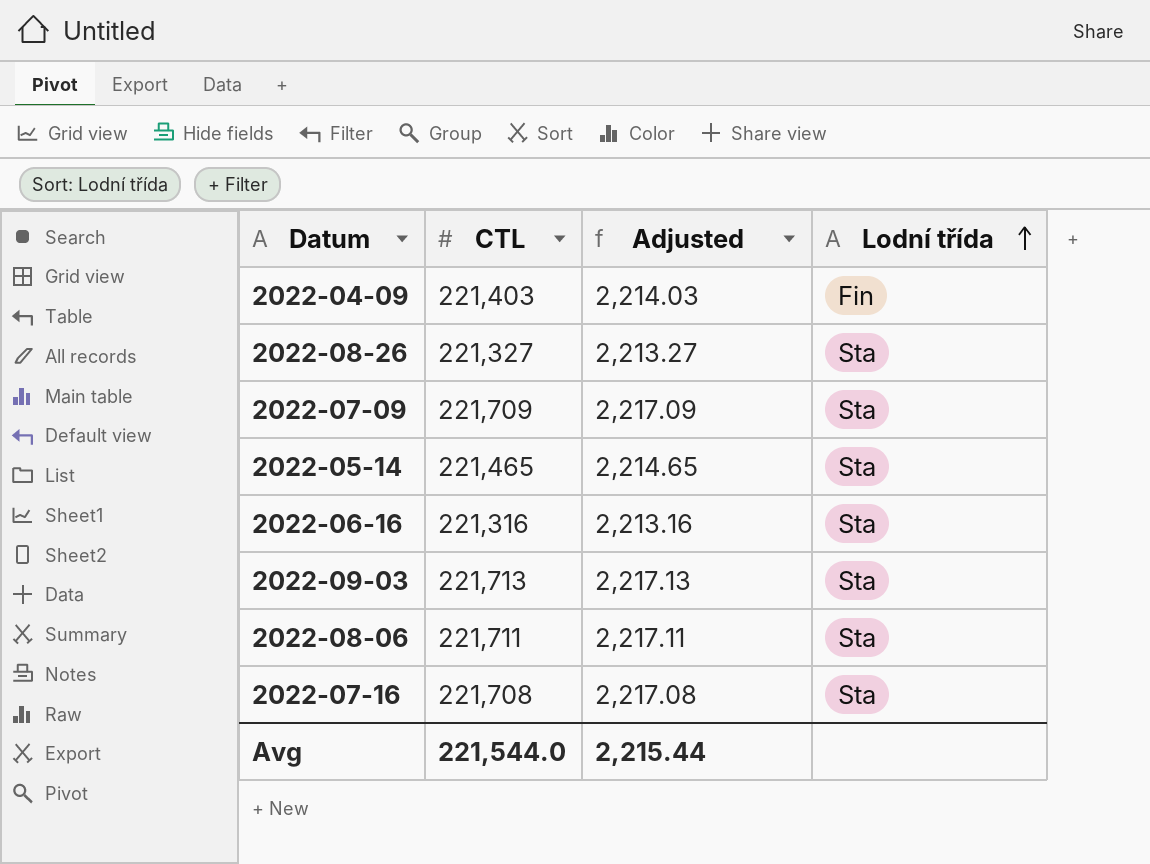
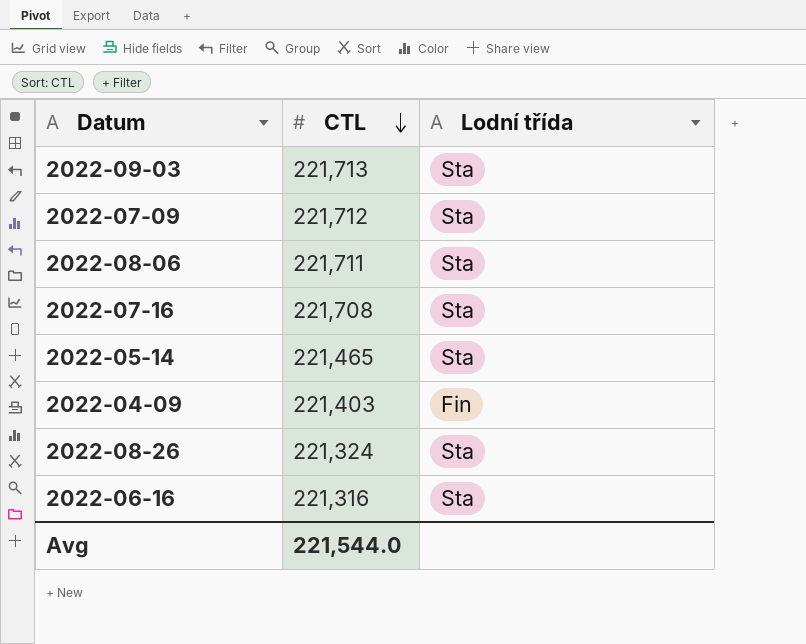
row order: Lodní třída ascending -> CTL descending
column Adjusted | formula: [CTL] * 0.01 -> none
2022-07-09 | CTL: 221,709 -> 221,712
2022-08-26 | CTL: 221,327 -> 221,324

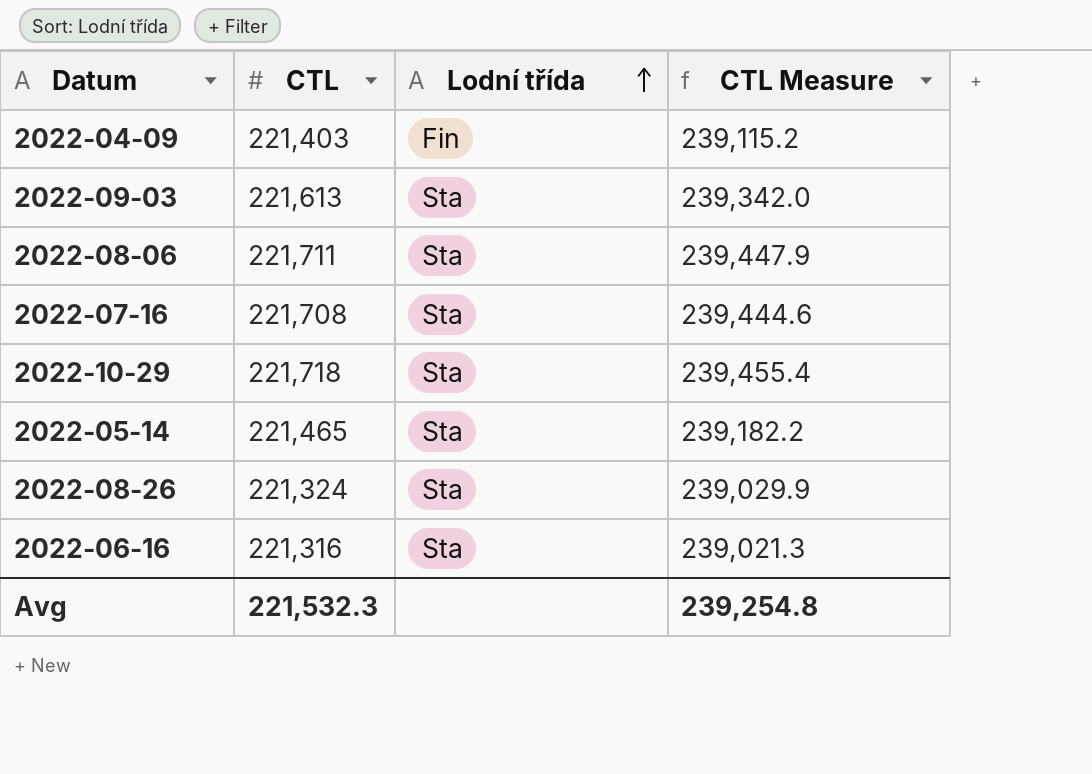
row order: CTL descending -> Lodní třída ascending
column CTL Measure | formula: none -> [CTL] * 1.08
row 2022-07-09: 221,712 | Sta -> none
2022-09-03 | CTL: 221,713 -> 221,613
row 2022-10-29: none -> 221,718 | Sta | 239,455.4
Avg | CTL: 221,544.0 -> 221,532.3

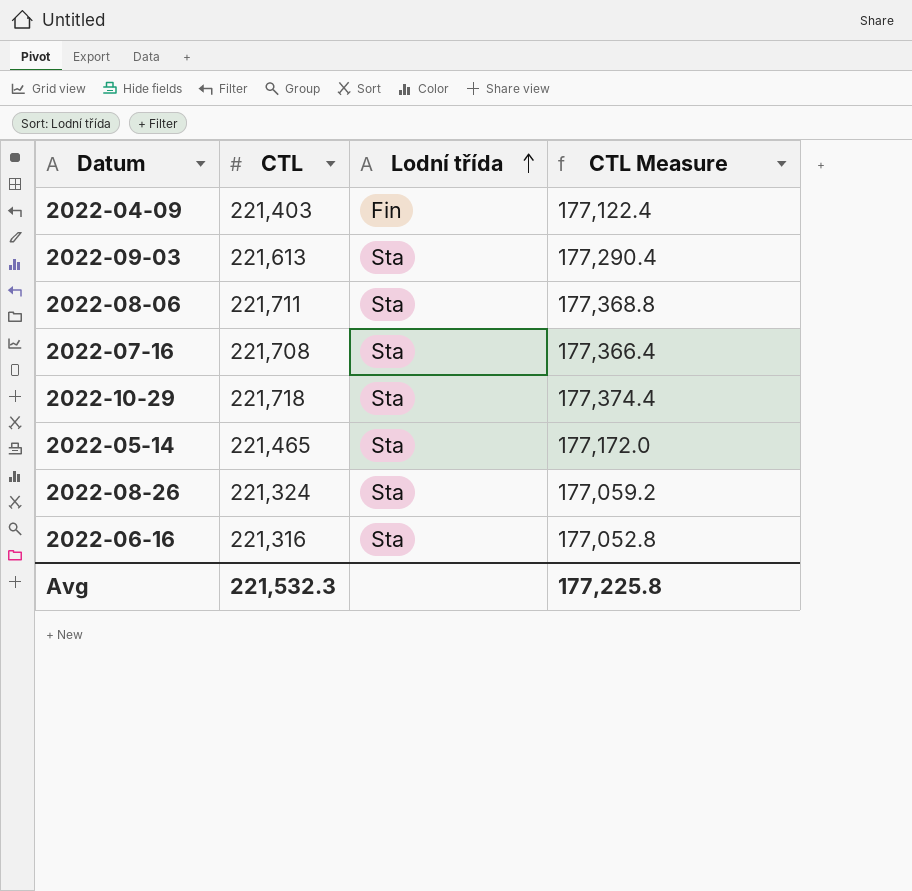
column CTL Measure | formula: [CTL] * 1.08 -> [CTL] * 0.8
Avg | CTL Measure: 239,254.8 -> 177,225.8

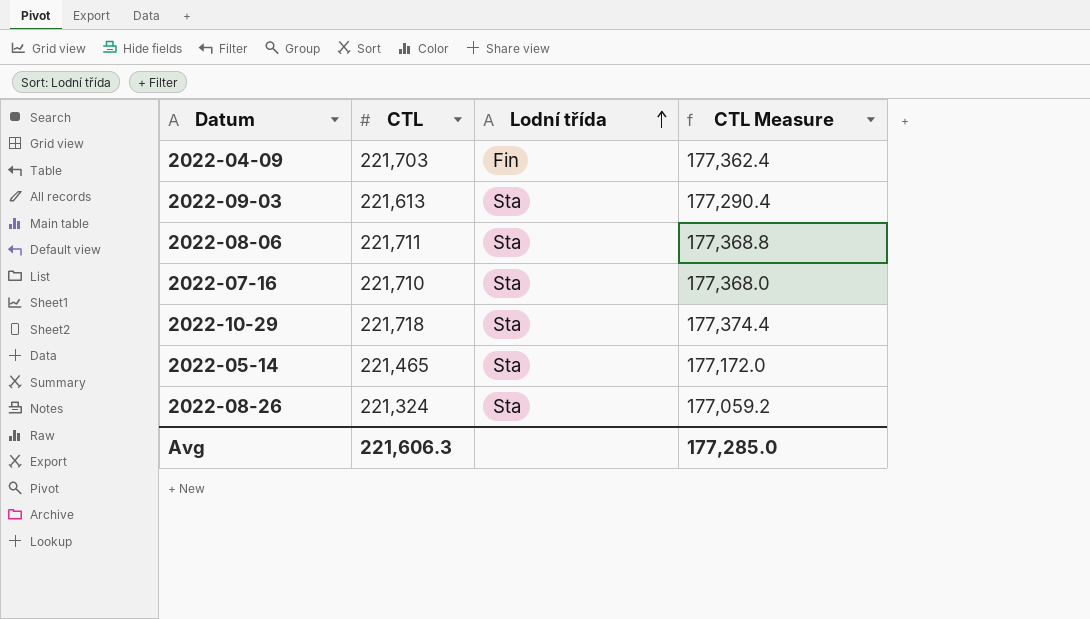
row 2022-06-16: 221,316 | Sta | 177,052.8 -> none
2022-04-09 | CTL: 221,403 -> 221,703
2022-04-09 | CTL Measure: 177,122.4 -> 177,362.4
2022-07-16 | CTL: 221,708 -> 221,710
2022-07-16 | CTL Measure: 177,366.4 -> 177,368.0
Avg | CTL: 221,532.3 -> 221,606.3
Avg | CTL Measure: 177,225.8 -> 177,285.0

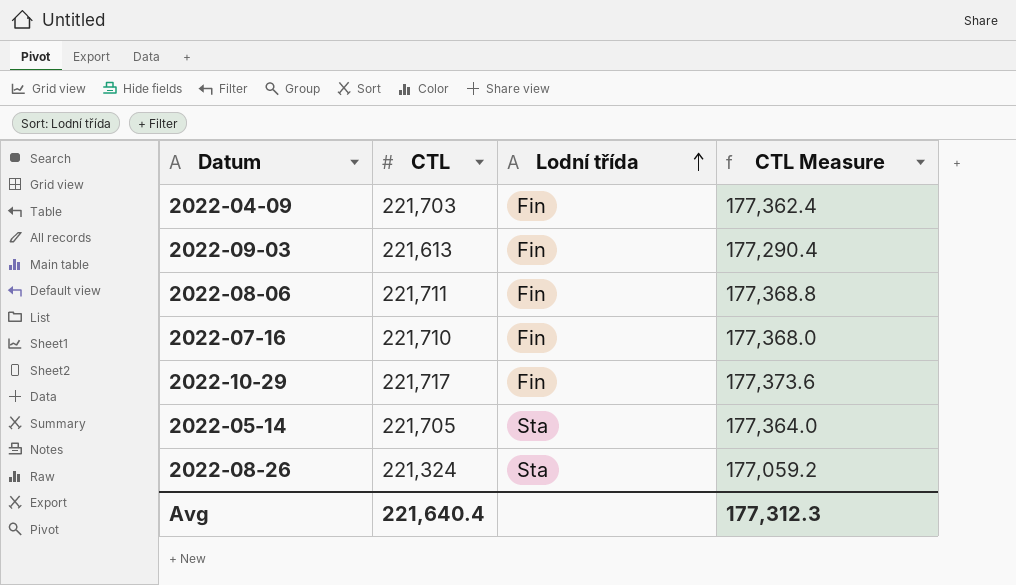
2022-09-03 | Lodní třída: Sta -> Fin
2022-08-06 | Lodní třída: Sta -> Fin
2022-07-16 | Lodní třída: Sta -> Fin
2022-10-29 | CTL: 221,718 -> 221,717
2022-10-29 | Lodní třída: Sta -> Fin
2022-10-29 | CTL Measure: 177,374.4 -> 177,373.6
2022-05-14 | CTL: 221,465 -> 221,705
2022-05-14 | CTL Measure: 177,172.0 -> 177,364.0
Avg | CTL: 221,606.3 -> 221,640.4
Avg | CTL Measure: 177,285.0 -> 177,312.3

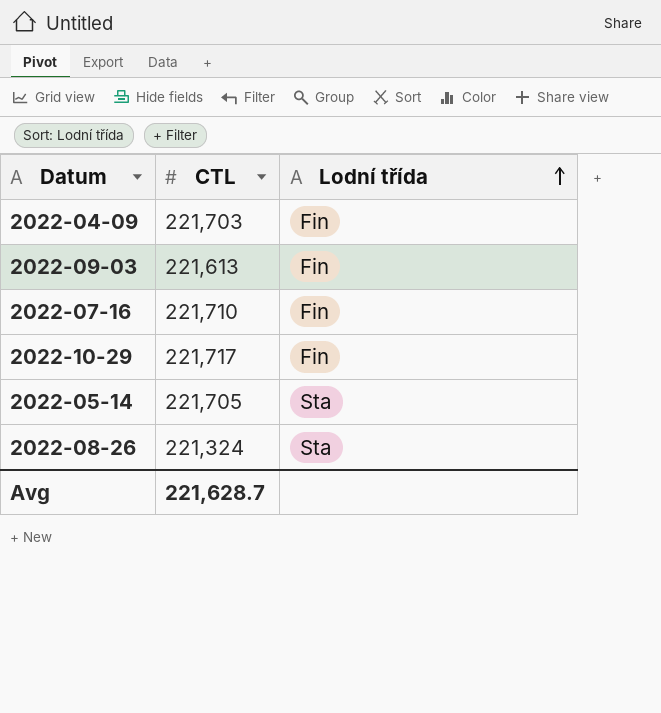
column CTL Measure | formula: [CTL] * 0.8 -> none
row 2022-08-06: 221,711 | Fin | 177,368.8 -> none
Avg | CTL: 221,640.4 -> 221,628.7

